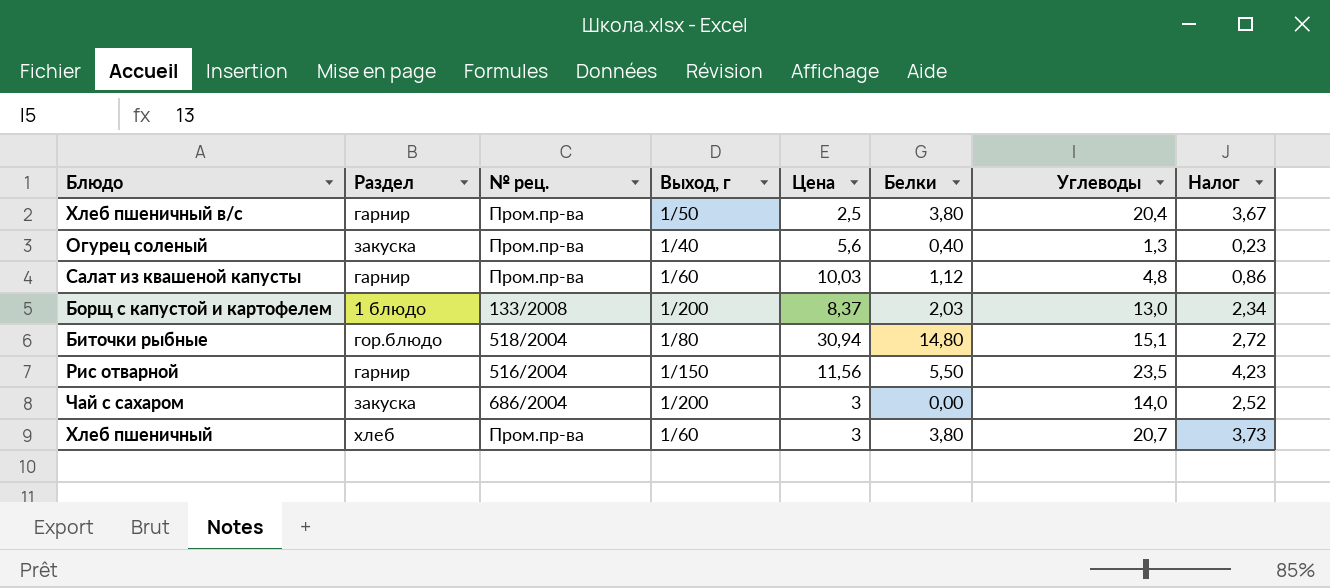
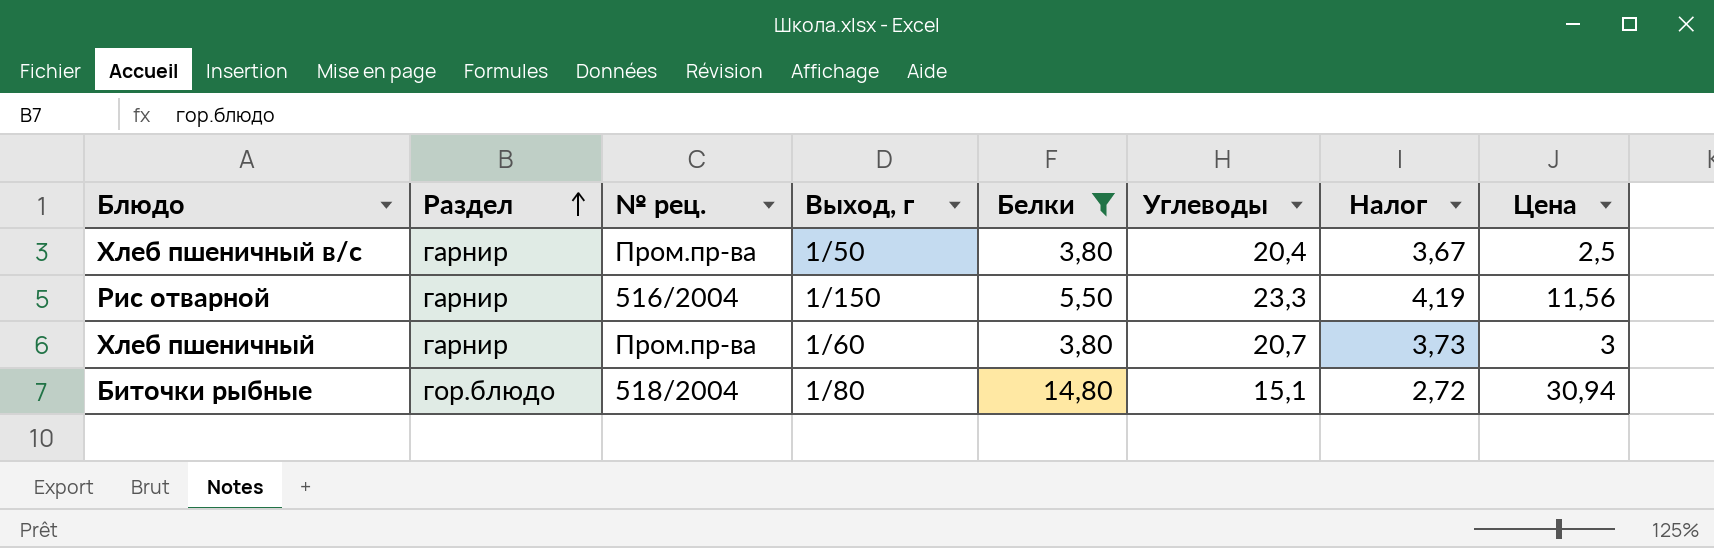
filter: none -> Белки >= 3,80
row order: none -> Раздел ascending
column Цена | position: 5 -> 8
Рис отварной | Углеводы: 23,5 -> 23,3
Рис отварной | Налог: 4,23 -> 4,19
Хлеб пшеничный | Раздел: хлеб -> гарнир

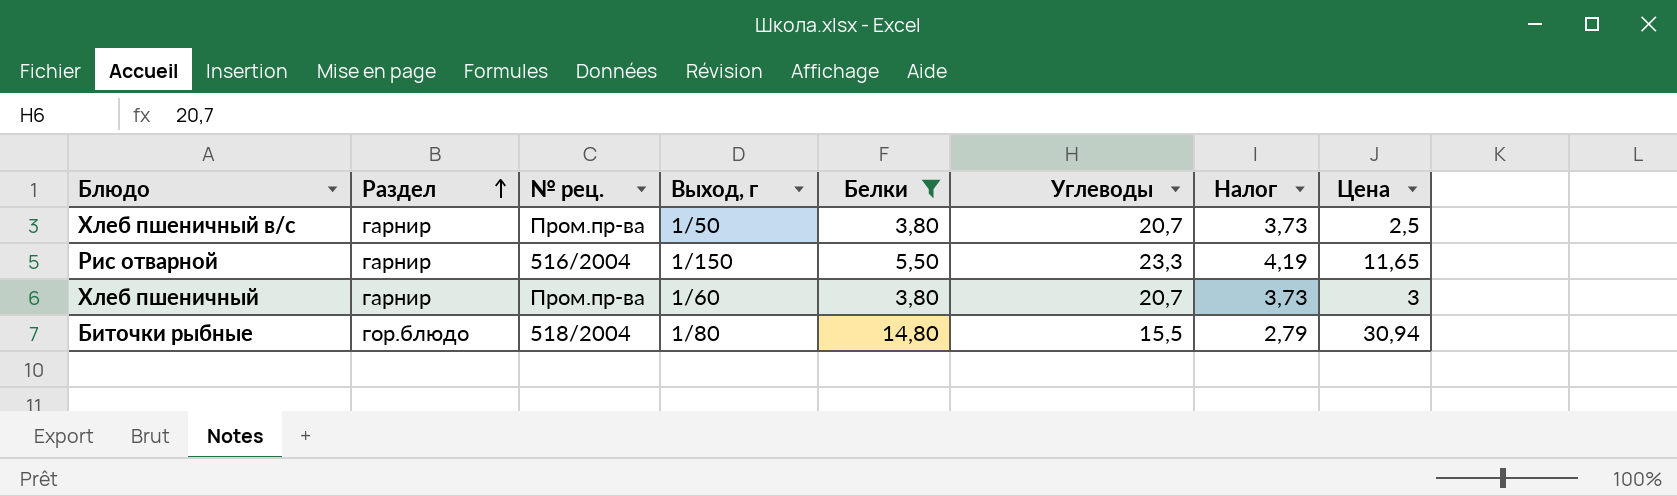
Хлеб пшеничный в/с | Углеводы: 20,4 -> 20,7
Хлеб пшеничный в/с | Налог: 3,67 -> 3,73
Рис отварной | Цена: 11,56 -> 11,65
Биточки рыбные | Углеводы: 15,1 -> 15,5
Биточки рыбные | Налог: 2,72 -> 2,79

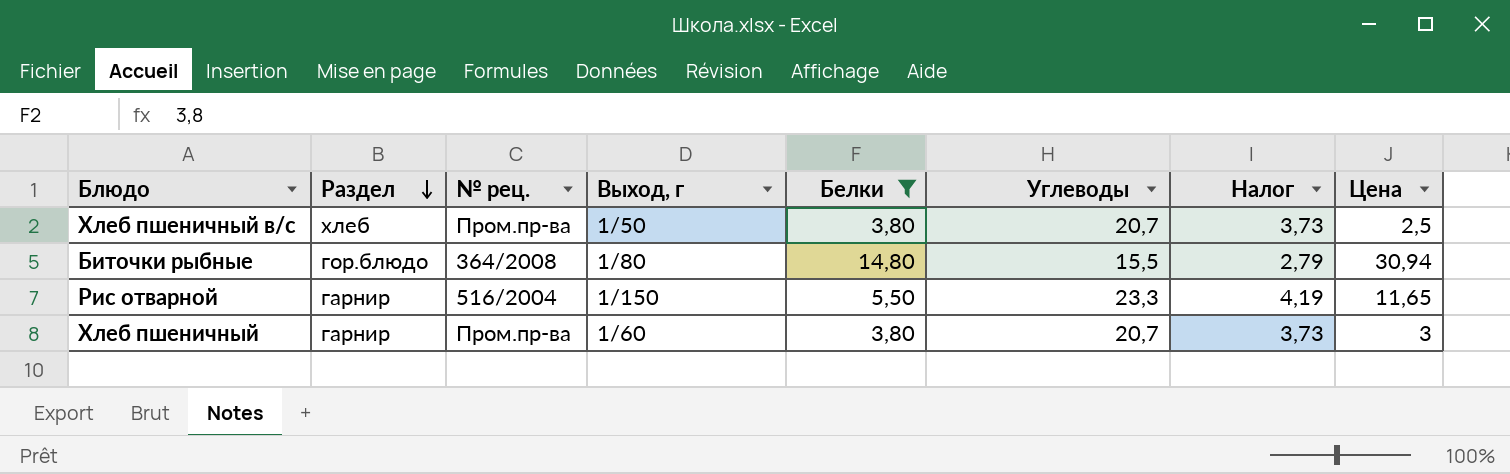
row order: Раздел ascending -> Раздел descending
Хлеб пшеничный в/с | Раздел: гарнир -> хлеб
Биточки рыбные | № рец.: 518/2004 -> 364/2008

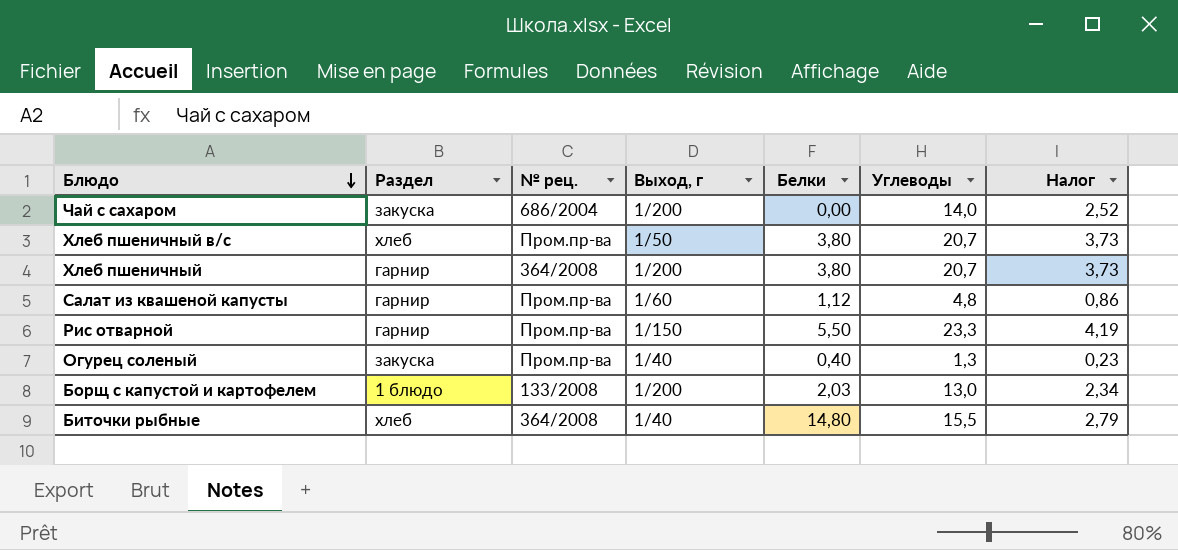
filter: Белки >= 3,80 -> none
row order: Раздел descending -> Блюдо descending
column Цена | position: 8 -> none
Хлеб пшеничный | № рец.: Пром.пр-ва -> 364/2008
Хлеб пшеничный | Выход, г: 1/60 -> 1/200
Рис отварной | № рец.: 516/2004 -> Пром.пр-ва
Биточки рыбные | Раздел: гор.блюдо -> хлеб
Биточки рыбные | Выход, г: 1/80 -> 1/40

